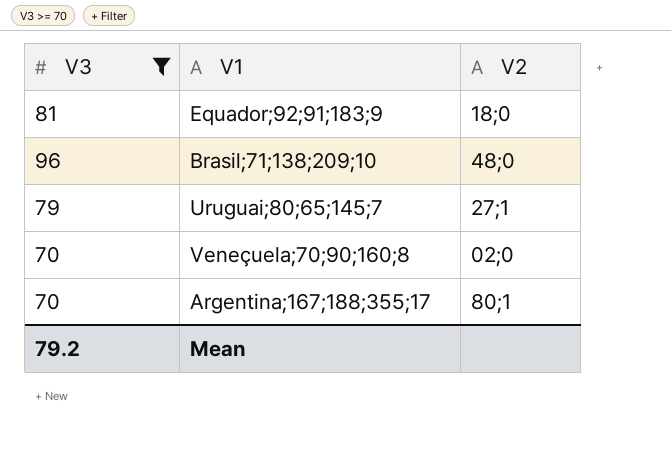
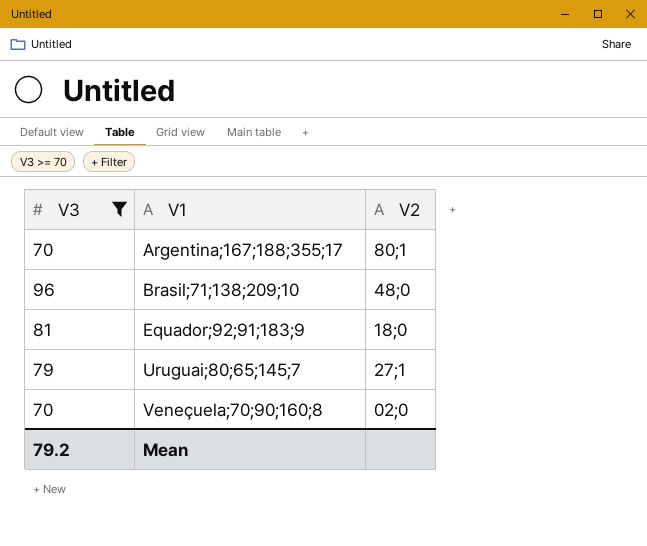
row order: none -> V1 ascending

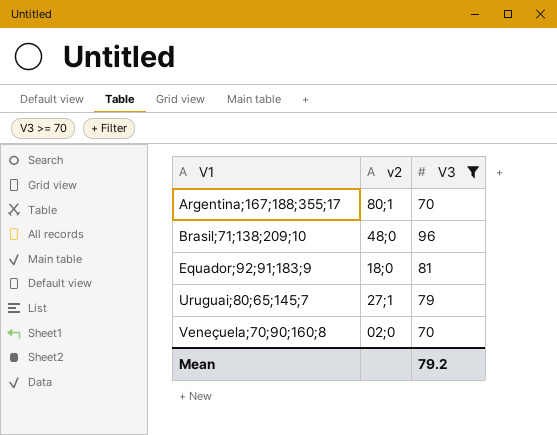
column name: V2 -> v2
column V3 | position: 1 -> 3

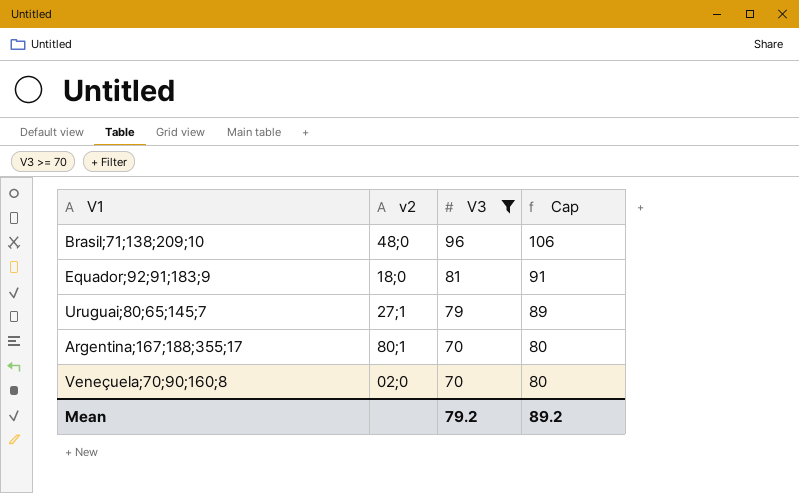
row order: V1 ascending -> V3 descending
column Cap | formula: none -> [V3] + 10

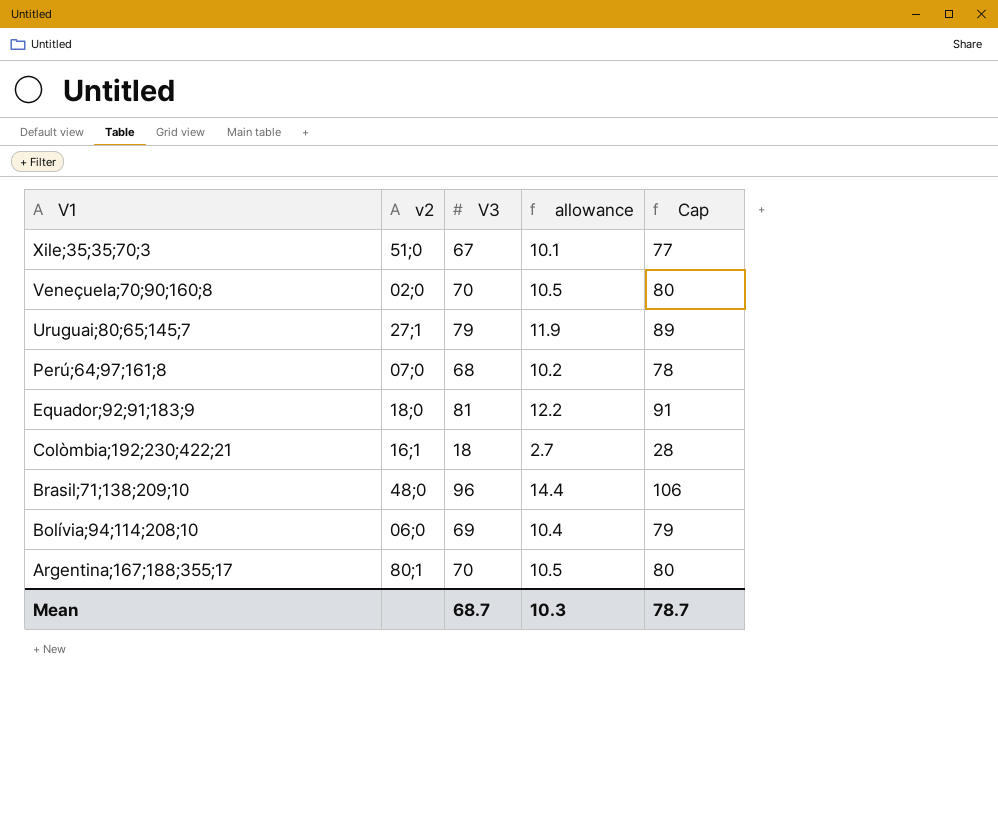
filter: V3 >= 70 -> none
row order: V3 descending -> V1 descending
column allowance | formula: none -> [V3] * 0.15
Mean | V3: 79.2 -> 68.7
Mean | Cap: 89.2 -> 78.7

